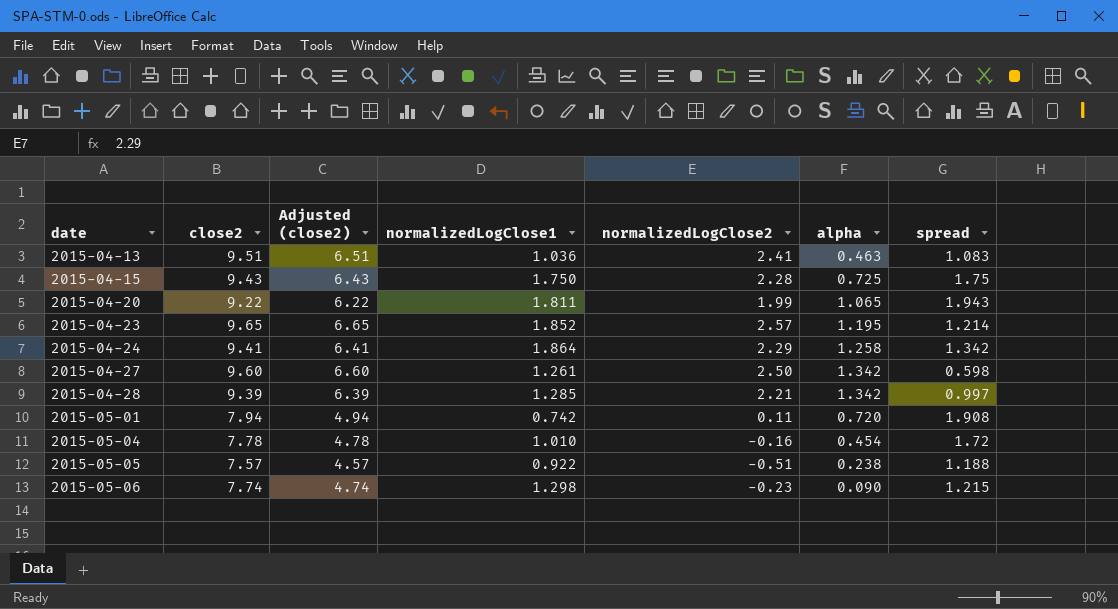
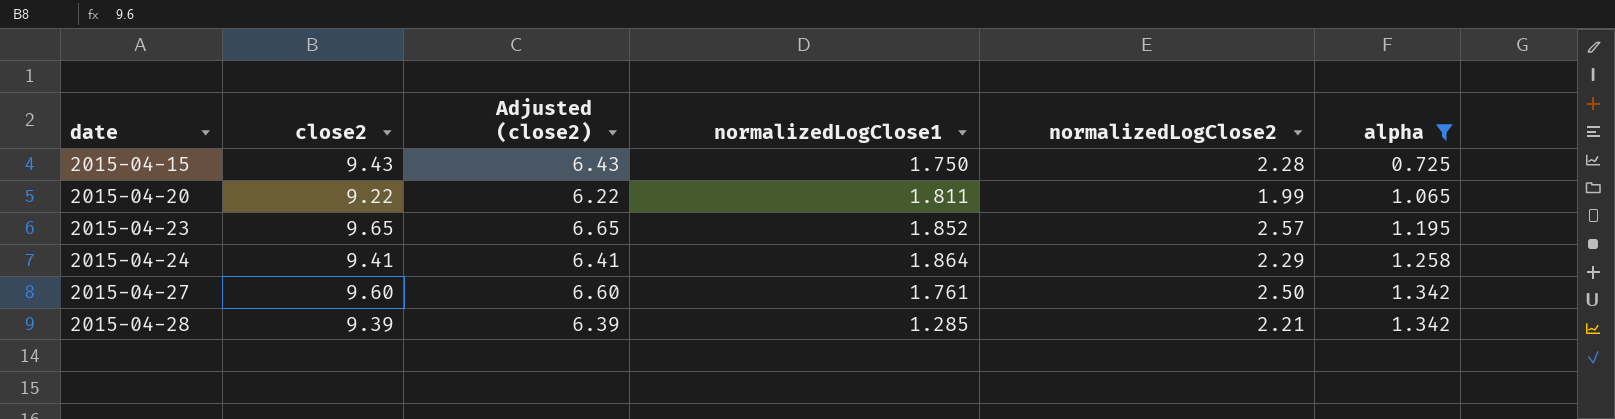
filter: none -> alpha >= 0.725
column spread | position: 7 -> none
2015-04-27 | normalizedLogClose1: 1.261 -> 1.761

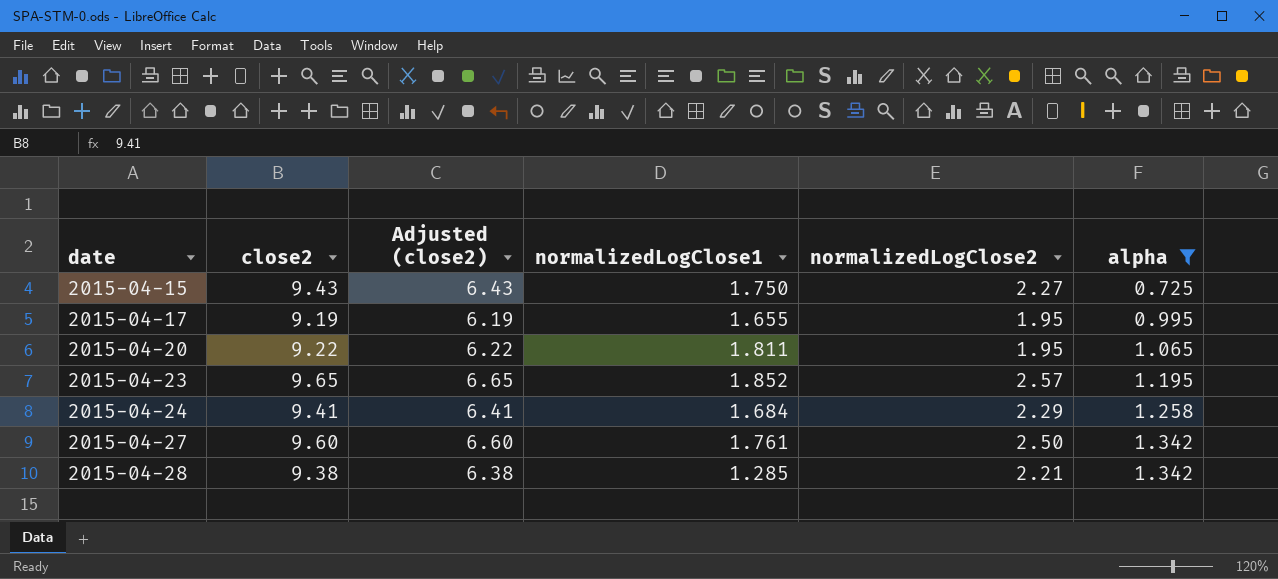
2015-04-15 | normalizedLogClose2: 2.28 -> 2.27
row 2015-04-17: none -> 9.19 | 6.19 | 1.655 | 1.95 | 0.995
2015-04-20 | normalizedLogClose2: 1.99 -> 1.95
2015-04-24 | normalizedLogClose1: 1.864 -> 1.684
2015-04-28 | close2: 9.39 -> 9.38
2015-04-28 | Adjusted (close2): 6.39 -> 6.38

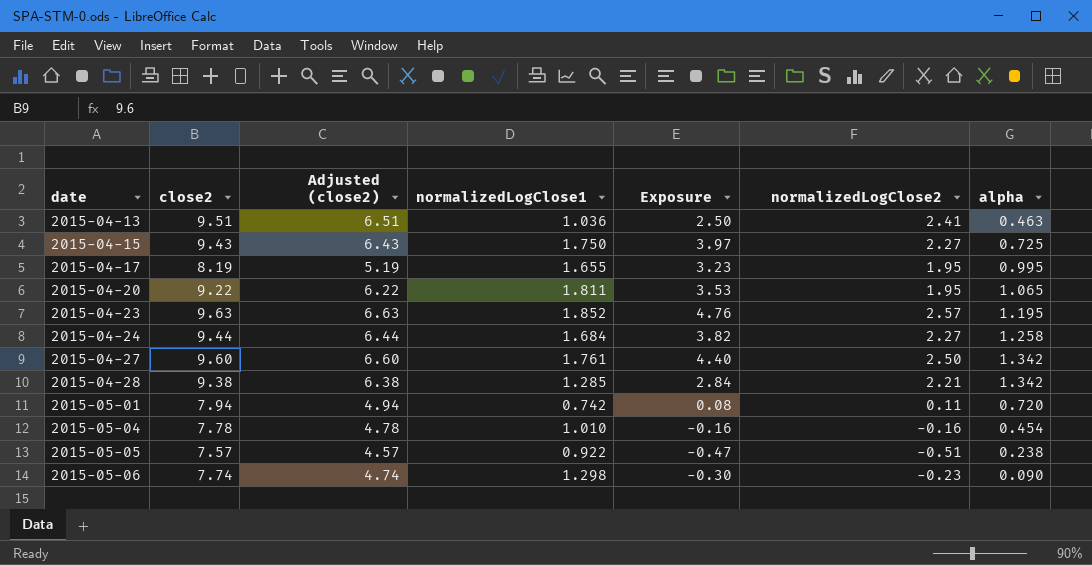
filter: alpha >= 0.725 -> none
column Exposure | formula: none -> [normalizedLogClose1] * [normalizedLogClose2]
2015-04-17 | close2: 9.19 -> 8.19
2015-04-17 | Adjusted (close2): 6.19 -> 5.19
2015-04-23 | close2: 9.65 -> 9.63
2015-04-23 | Adjusted (close2): 6.65 -> 6.63
2015-04-24 | close2: 9.41 -> 9.44
2015-04-24 | Adjusted (close2): 6.41 -> 6.44
2015-04-24 | normalizedLogClose2: 2.29 -> 2.27

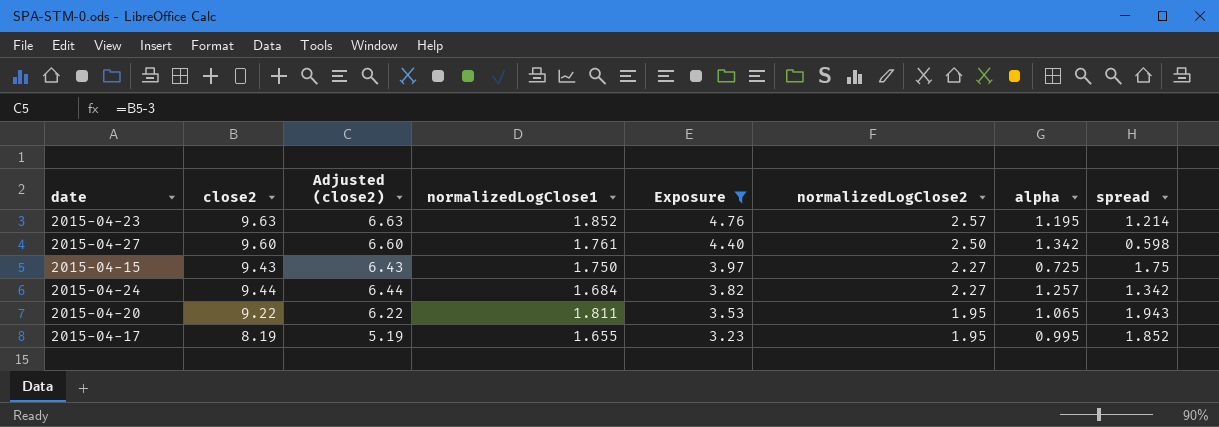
filter: none -> Exposure >= 3.23
row order: date ascending -> Exposure descending
column spread | position: none -> 8
2015-04-24 | alpha: 1.258 -> 1.257

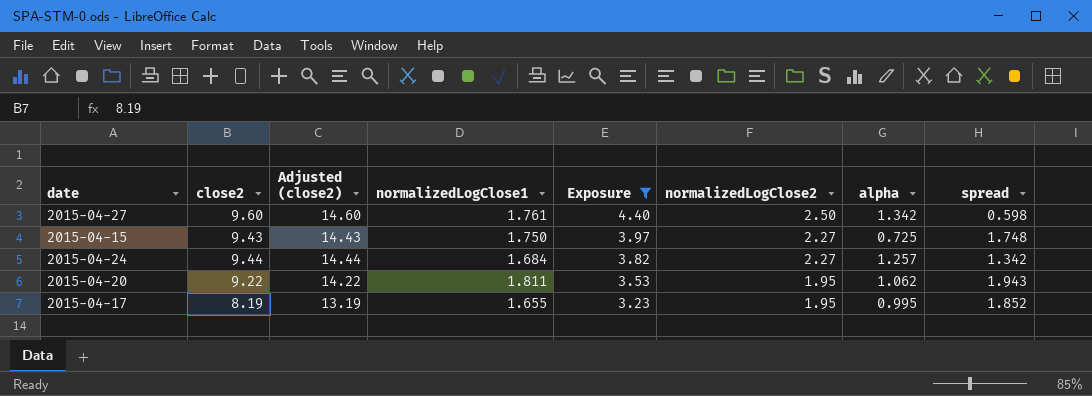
column Adjusted (close2) | formula: [close2] - 3 -> [close2] + 5
row 2015-04-23: 9.63 | 6.63 | 1.852 | 4.76 | 2.57 | 1.195 | 1.214 -> none
2015-04-15 | spread: 1.75 -> 1.748
2015-04-20 | alpha: 1.065 -> 1.062

